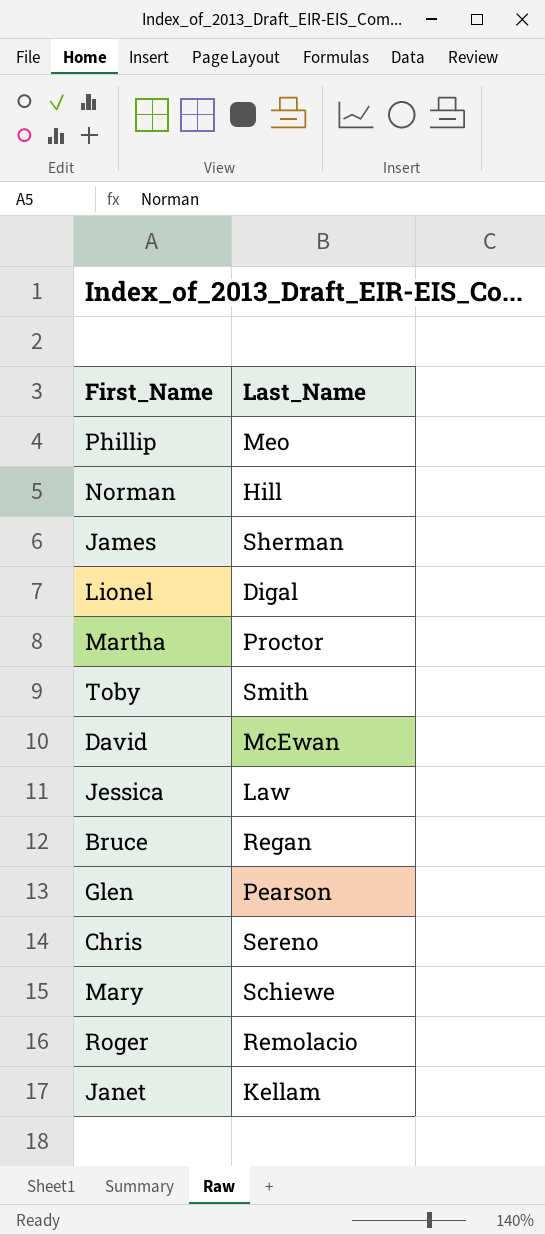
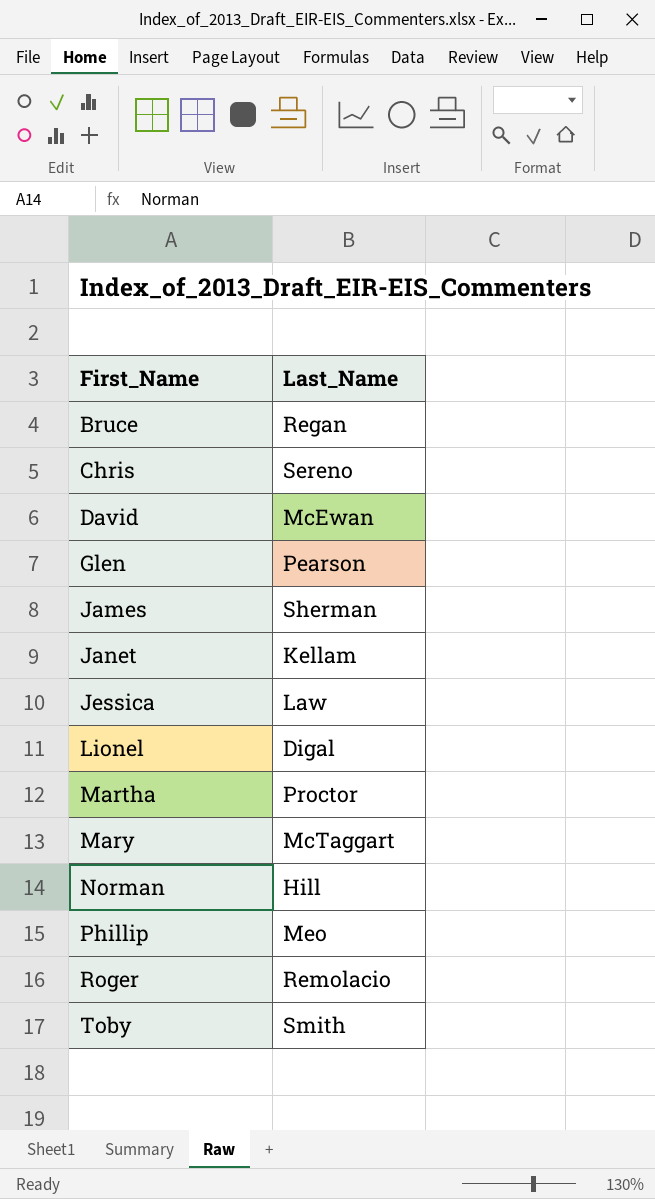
row order: none -> First_Name ascending
Mary | Last_Name: Schiewe -> McTaggart

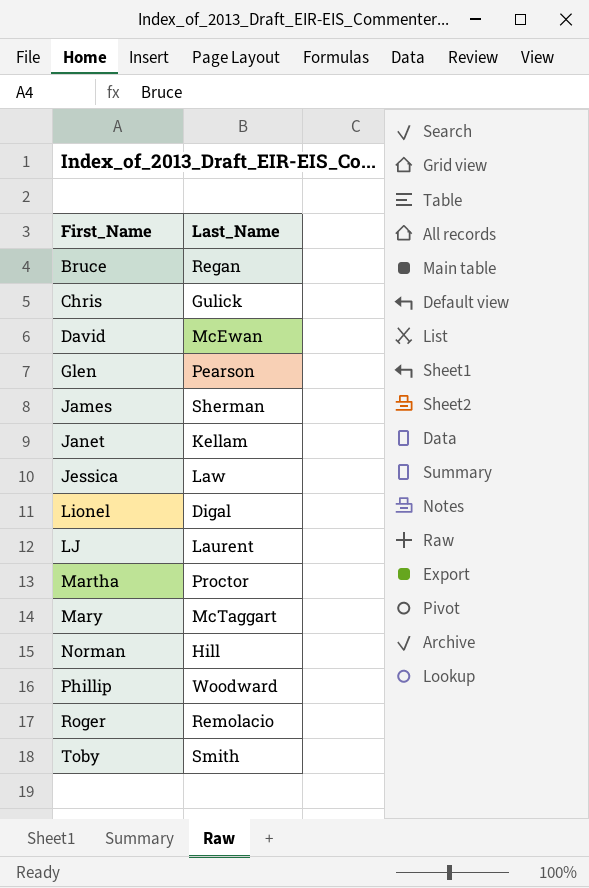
Chris | Last_Name: Sereno -> Gulick
row LJ: none -> Laurent
Phillip | Last_Name: Meo -> Woodward

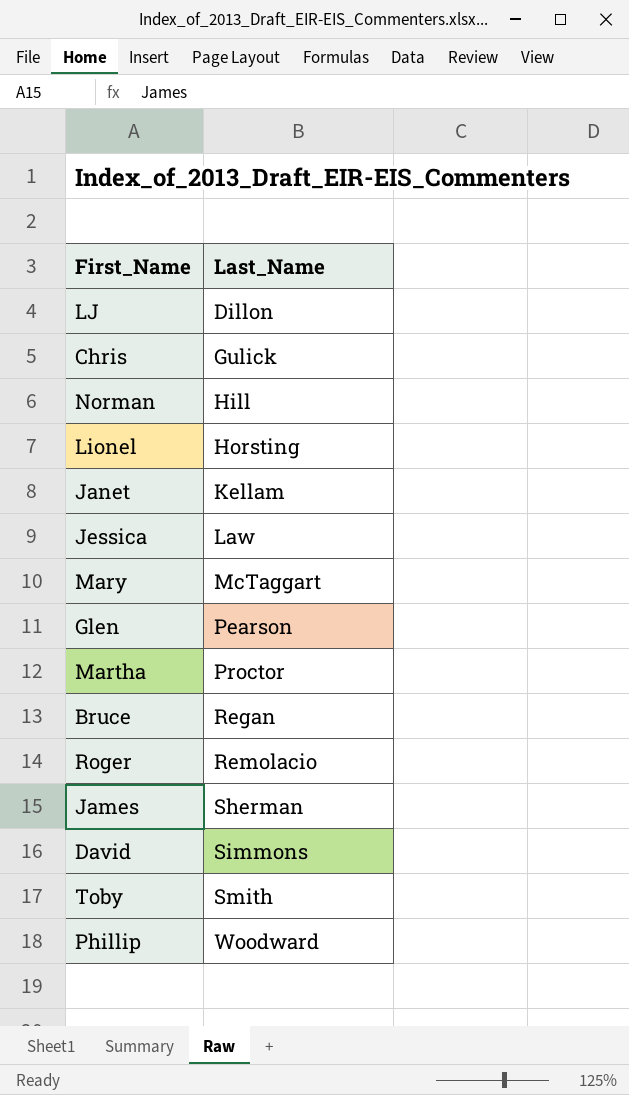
row order: First_Name ascending -> Last_Name ascending
LJ | Last_Name: Laurent -> Dillon
Lionel | Last_Name: Digal -> Horsting
David | Last_Name: McEwan -> Simmons

